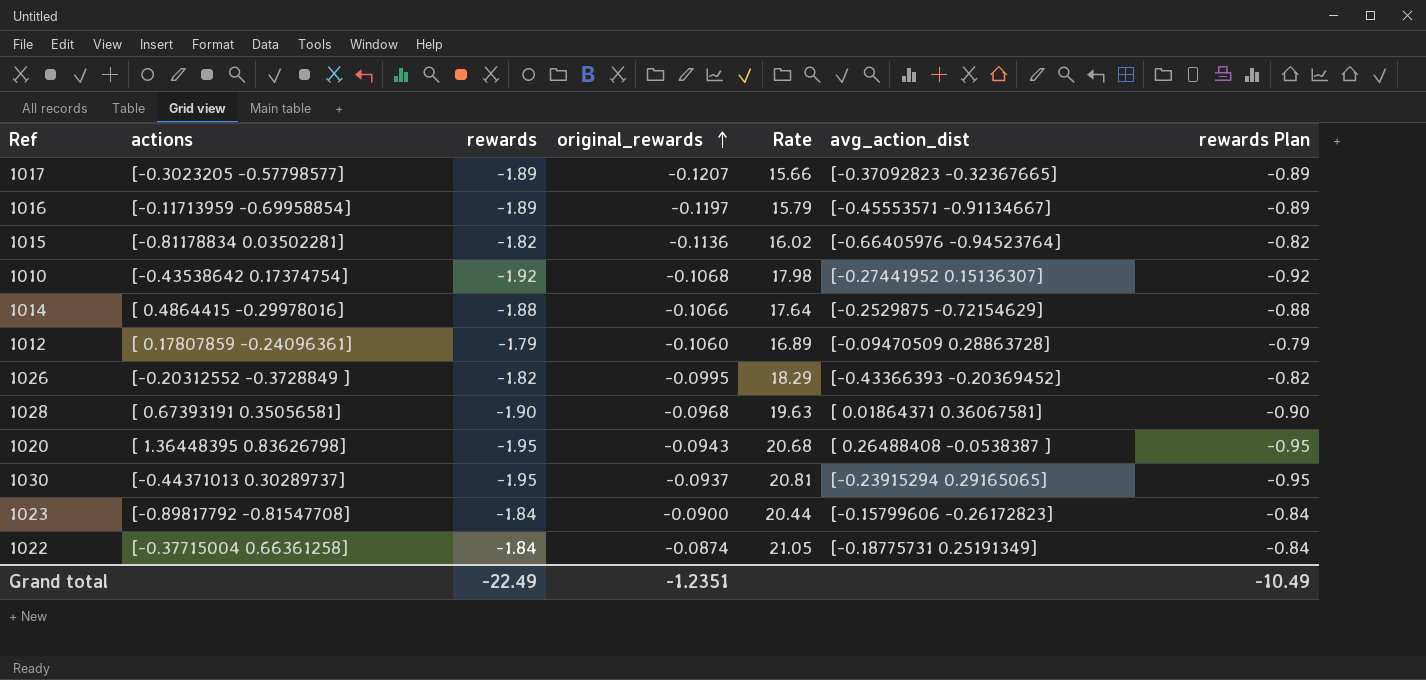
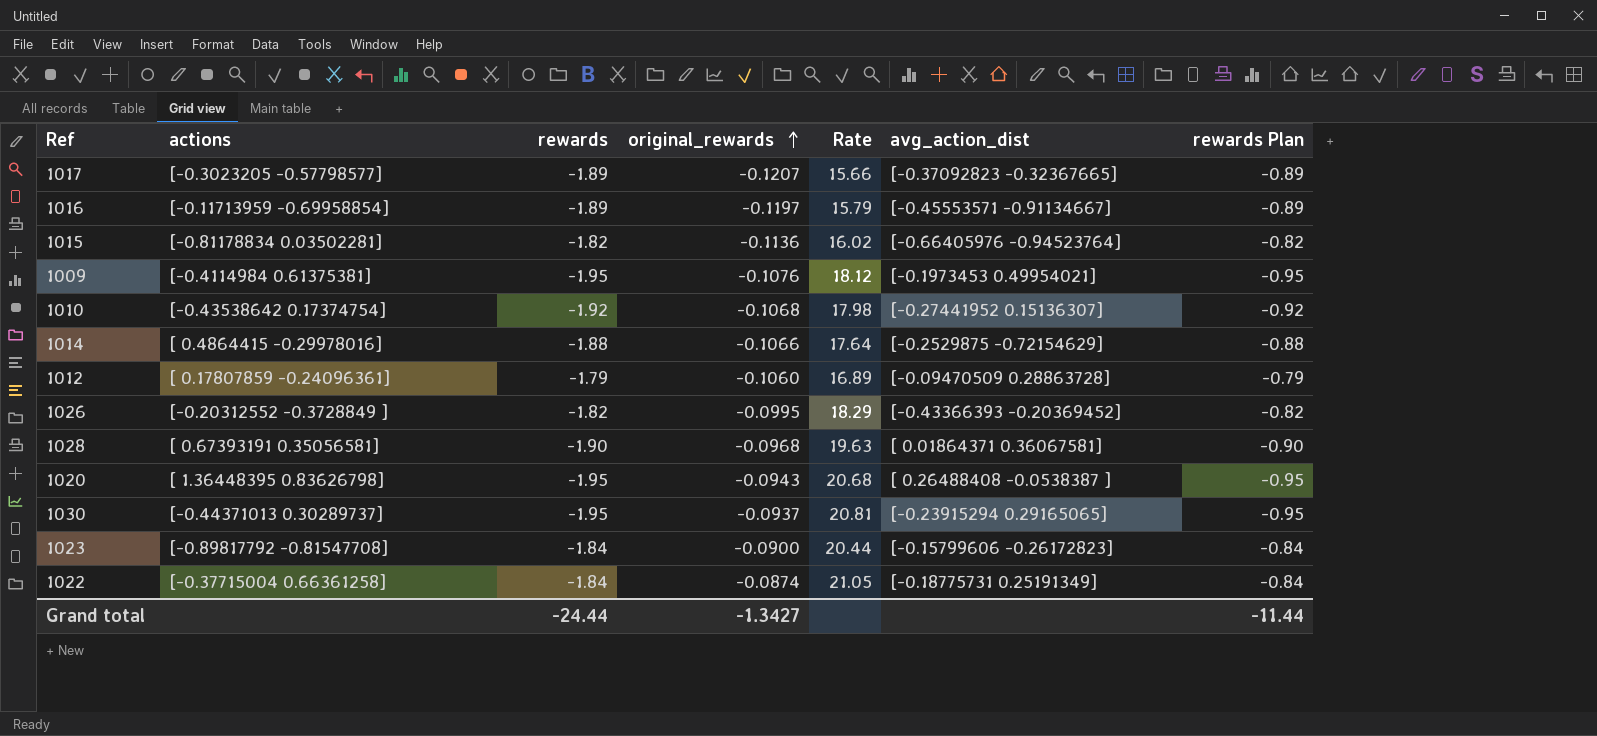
row 1009: none -> [-0.4114984 0.61375381] | -1.95 | -0.1076 | 18.12 | [-0.1973453 0.49954021] | -0.95
Grand total | rewards: -22.49 -> -24.44
Grand total | original_rewards: -1.2351 -> -1.3427
Grand total | rewards Plan: -10.49 -> -11.44

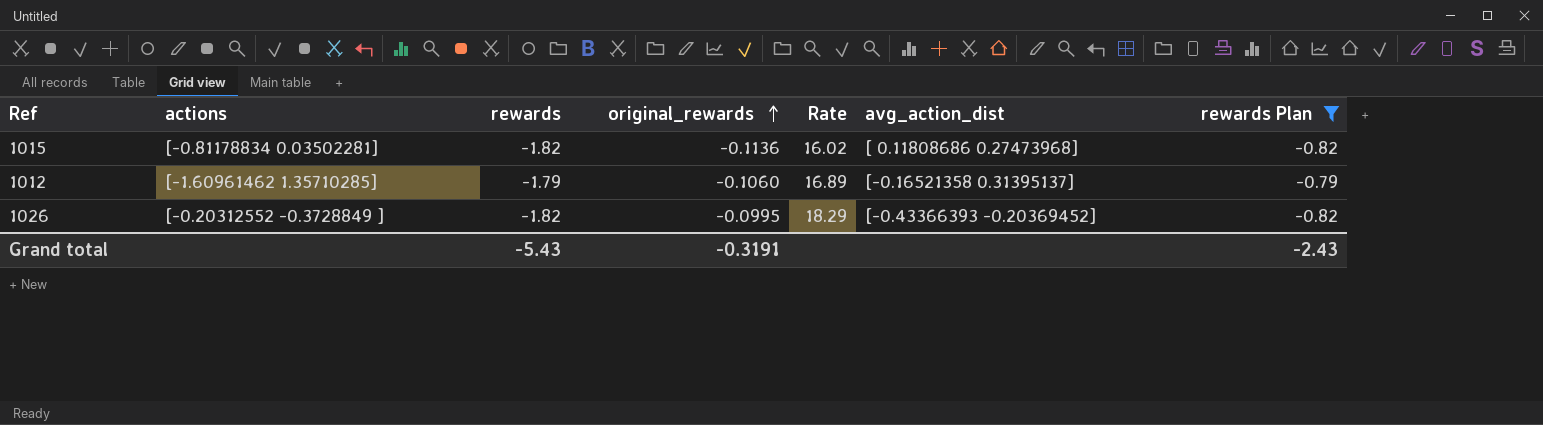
filter: none -> rewards Plan >= -0.82
1015 | avg_action_dist: [-0.66405976 -0.94523764] -> [ 0.11808686 0.27473968]
1012 | actions: [ 0.17807859 -0.24096361] -> [-1.60961462 1.35710285]
1012 | avg_action_dist: [-0.09470509 0.28863728] -> [-0.16521358 0.31395137]
Grand total | rewards: -24.44 -> -5.43
Grand total | original_rewards: -1.3427 -> -0.3191
Grand total | rewards Plan: -11.44 -> -2.43

